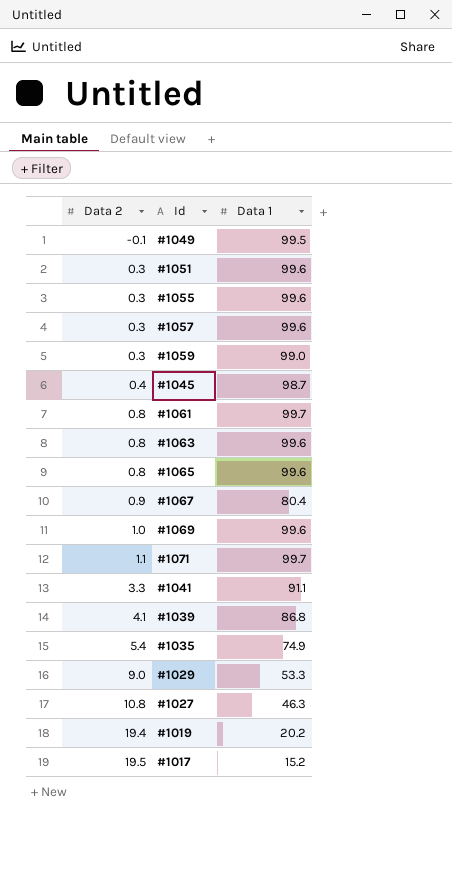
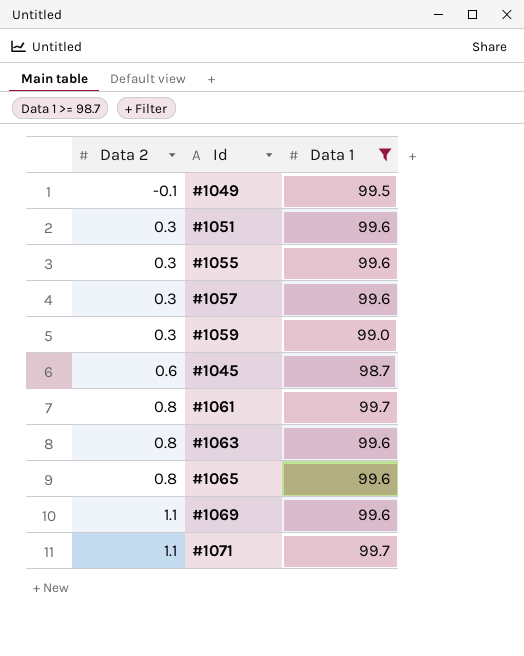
filter: none -> Data 1 >= 98.7
#1045 | Data 2: 0.4 -> 0.6
#1069 | Data 2: 1.0 -> 1.1

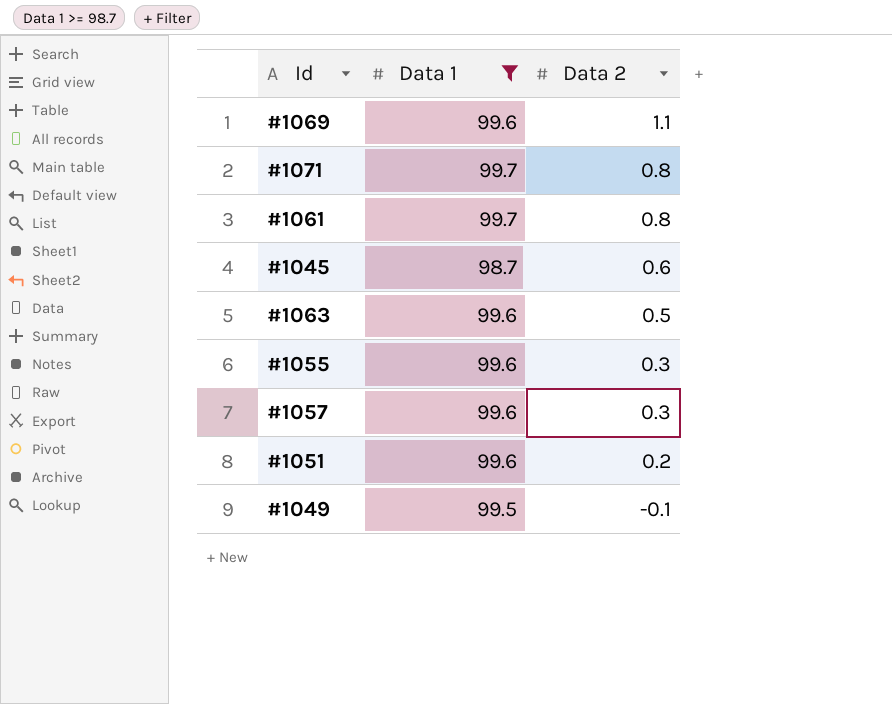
row order: Data 2 ascending -> Data 2 descending
column Data 2 | position: 1 -> 3
row #1059: 0.3 | 99.0 -> none
row #1065: 0.8 | 99.6 -> none
#1071 | Data 2: 1.1 -> 0.8
#1063 | Data 2: 0.8 -> 0.5
#1051 | Data 2: 0.3 -> 0.2

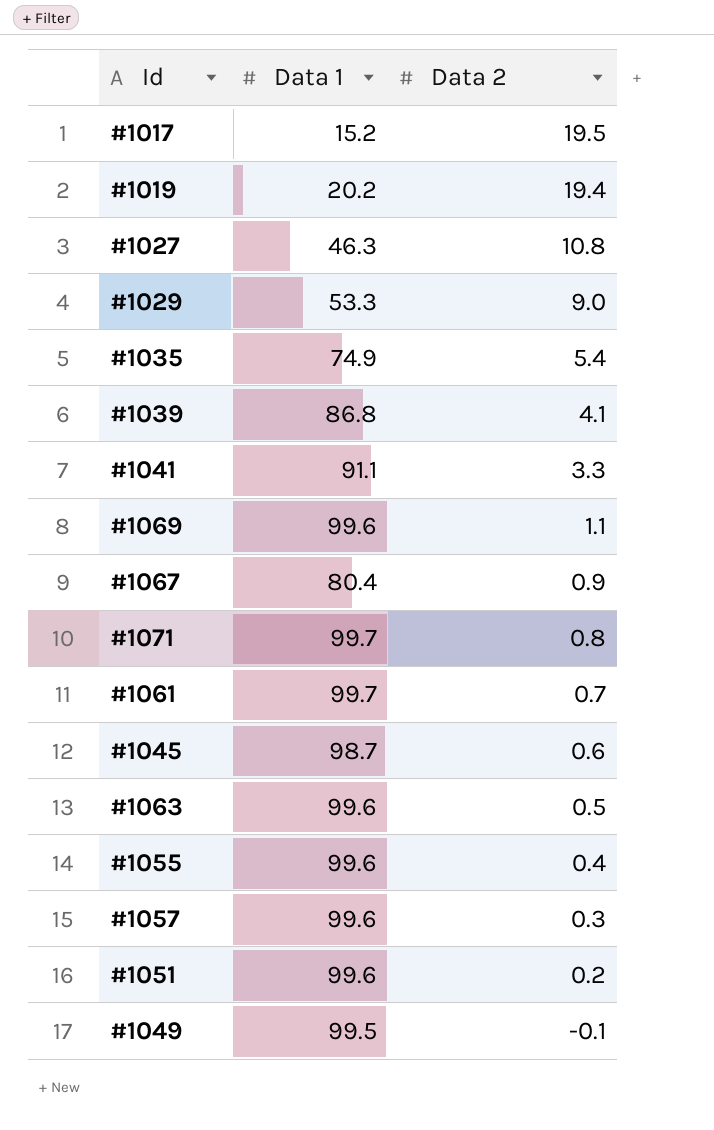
filter: Data 1 >= 98.7 -> none
#1061 | Data 2: 0.8 -> 0.7
#1055 | Data 2: 0.3 -> 0.4

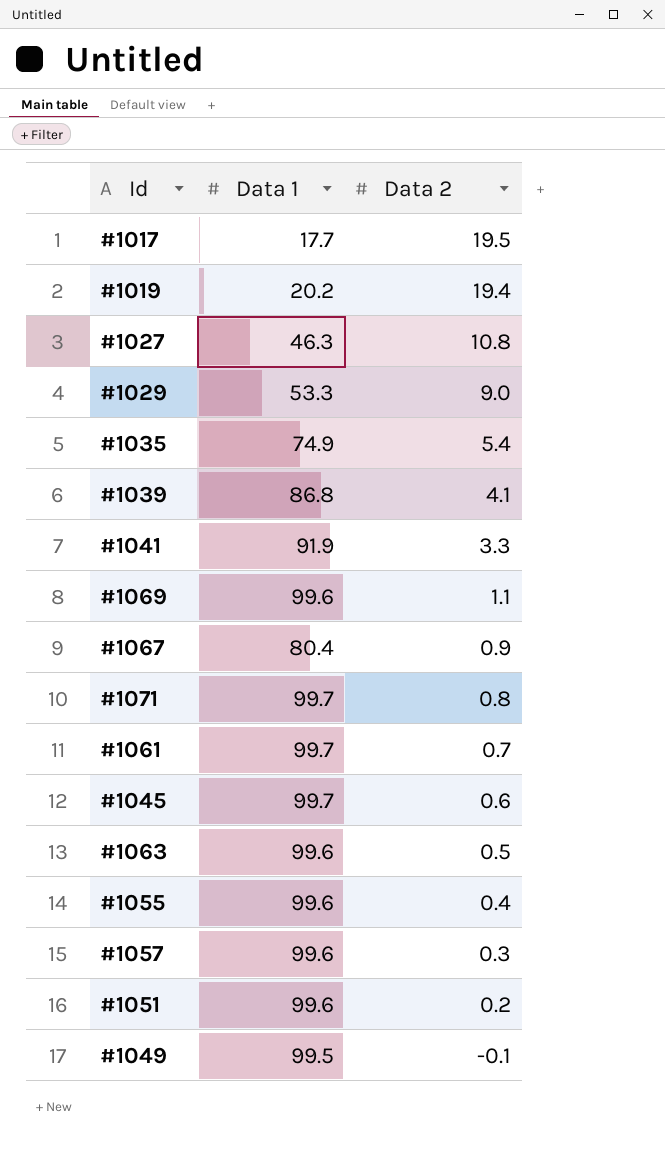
#1017 | Data 1: 15.2 -> 17.7
#1041 | Data 1: 91.1 -> 91.9
#1045 | Data 1: 98.7 -> 99.7

